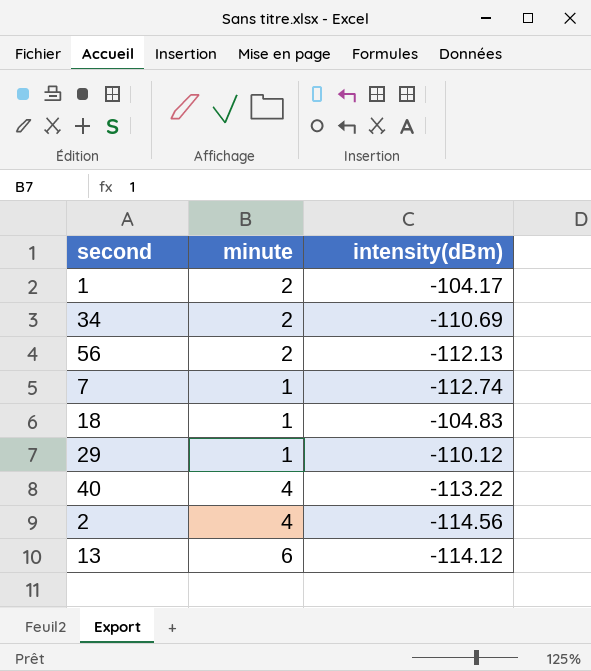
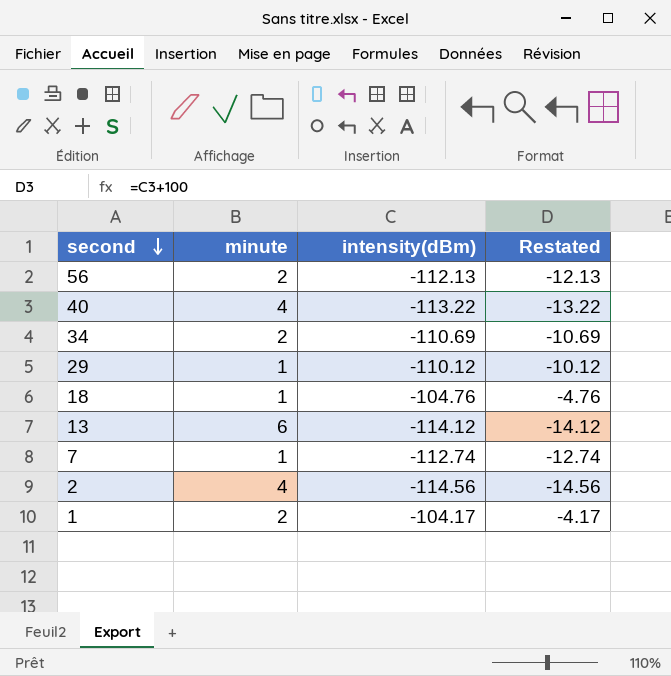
row order: none -> second descending
column Restated | formula: none -> [intensity(dBm)] + 100
18 | intensity(dBm): -104.83 -> -104.76

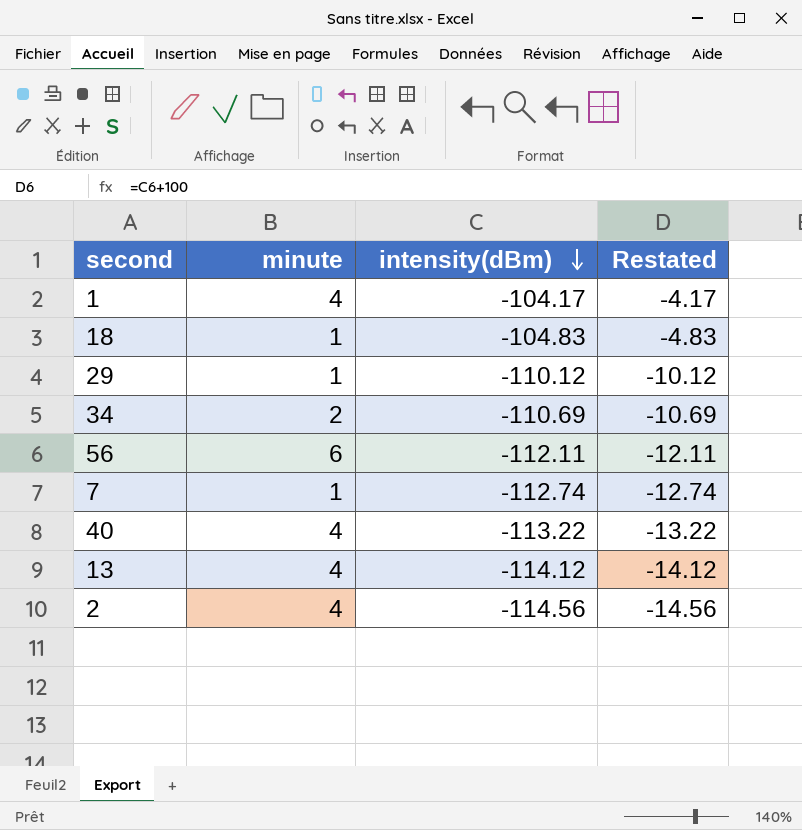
row order: second descending -> intensity(dBm) descending
1 | minute: 2 -> 4
18 | intensity(dBm): -104.76 -> -104.83
18 | Restated: -4.76 -> -4.83
56 | minute: 2 -> 6
56 | intensity(dBm): -112.13 -> -112.11
56 | Restated: -12.13 -> -12.11
13 | minute: 6 -> 4

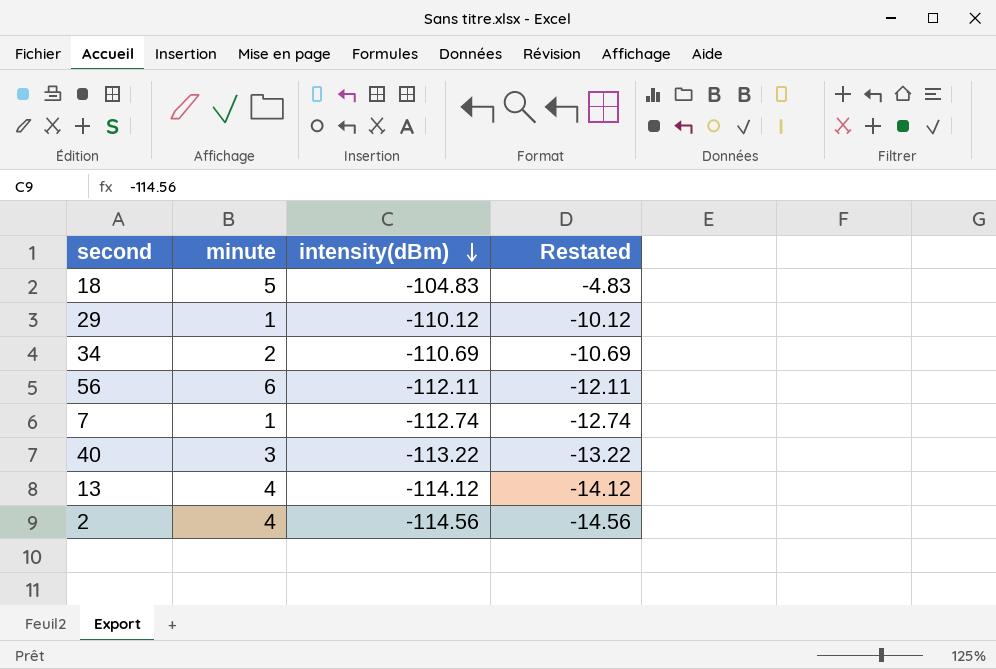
row 1: 4 | -104.17 | -4.17 -> none
18 | minute: 1 -> 5
40 | minute: 4 -> 3

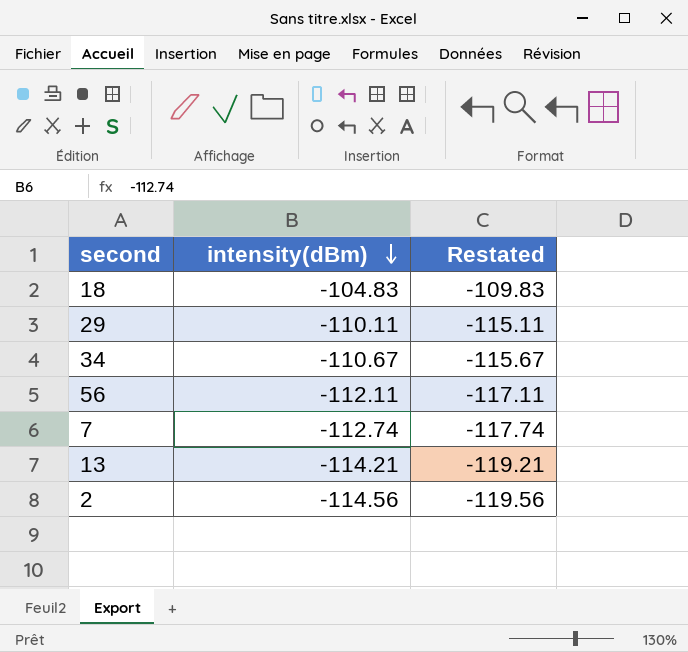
column minute | position: 2 -> none
column Restated | formula: [intensity(dBm)] + 100 -> [intensity(dBm)] - 5
row 40: 3 | -113.22 | -13.22 -> none
29 | intensity(dBm): -110.12 -> -110.11
34 | intensity(dBm): -110.69 -> -110.67
13 | intensity(dBm): -114.12 -> -114.21

